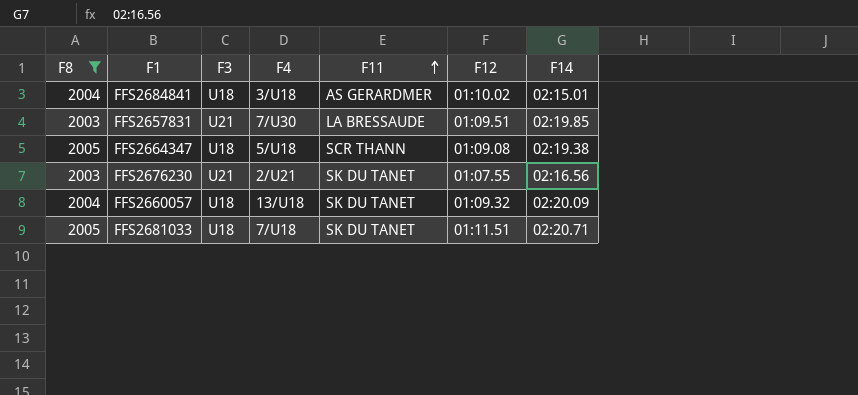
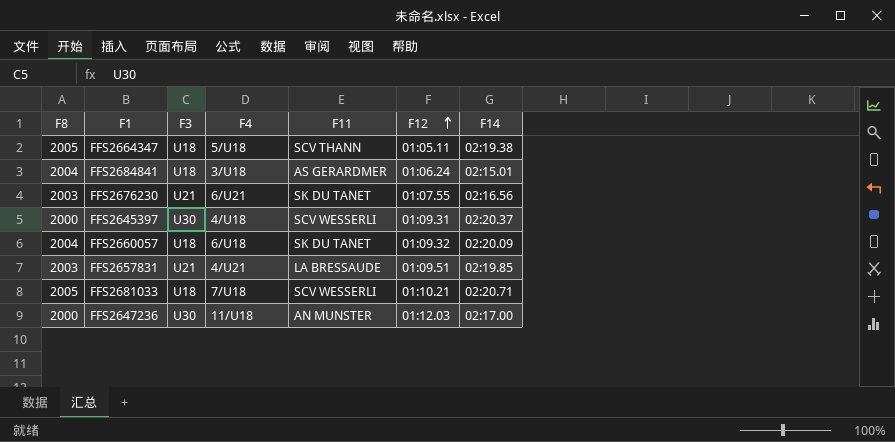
filter: F8 != 2000 -> none
row order: F11 ascending -> F12 ascending
FFS2664347 | F11: SCR THANN -> SCV THANN
FFS2664347 | F12: 01:09.08 -> 01:05.11
FFS2684841 | F12: 01:10.02 -> 01:06.24
FFS2676230 | F4: 2/U21 -> 6/U21
FFS2660057 | F4: 13/U18 -> 6/U18
FFS2657831 | F4: 7/U30 -> 4/U21
FFS2681033 | F11: SK DU TANET -> SCV WESSERLI
FFS2681033 | F12: 01:11.51 -> 01:10.21

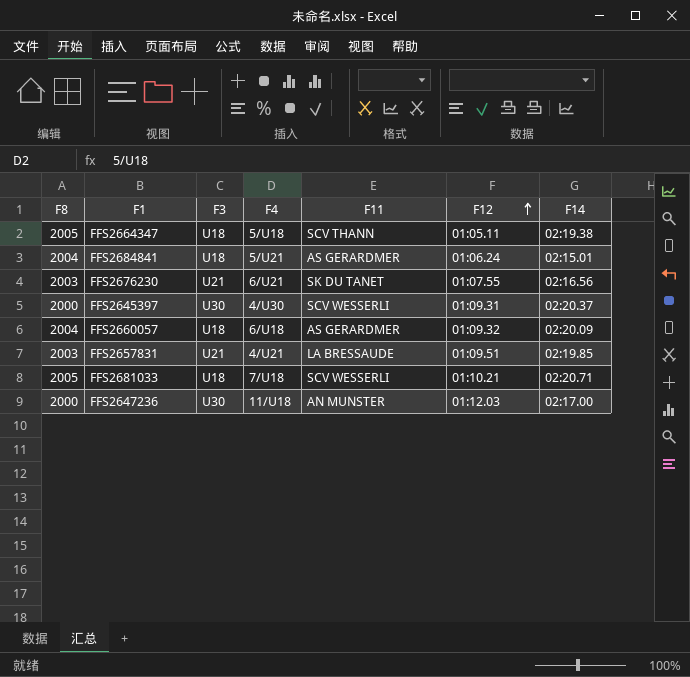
FFS2684841 | F4: 3/U18 -> 5/U21
FFS2645397 | F4: 4/U18 -> 4/U30
FFS2660057 | F11: SK DU TANET -> AS GERARDMER

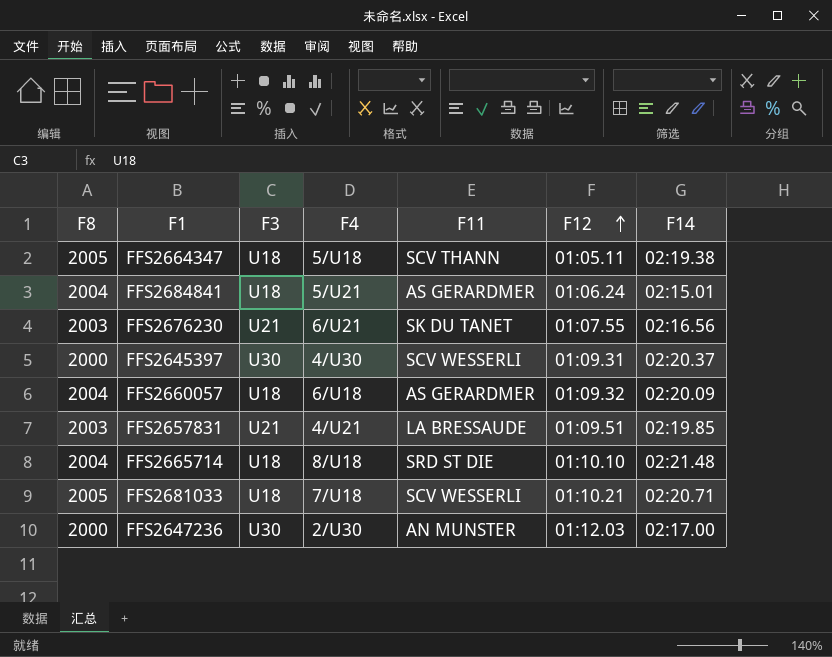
row FFS2665714: none -> 2004 | U18 | 8/U18 | SRD ST DIE | 01:10.10 | 02:21.48
FFS2647236 | F4: 11/U18 -> 2/U30

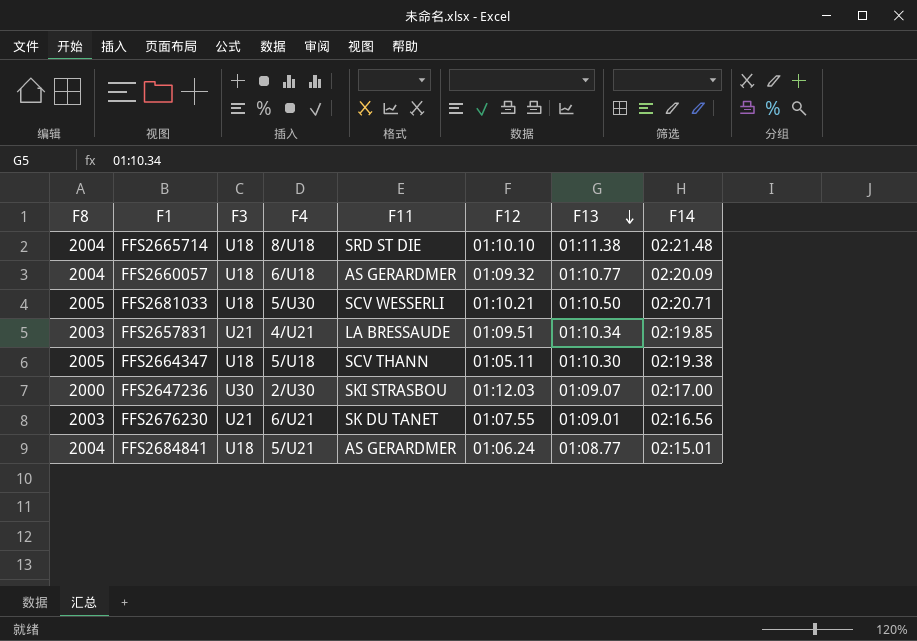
row order: F12 ascending -> F13 descending
column F13 | position: none -> 7
row FFS2645397: 2000 | U30 | 4/U30 | SCV WESSERLI | 01:09.31 | 02:20.37 -> none
FFS2681033 | F4: 7/U18 -> 5/U30
FFS2647236 | F11: AN MUNSTER -> SKI STRASBOU

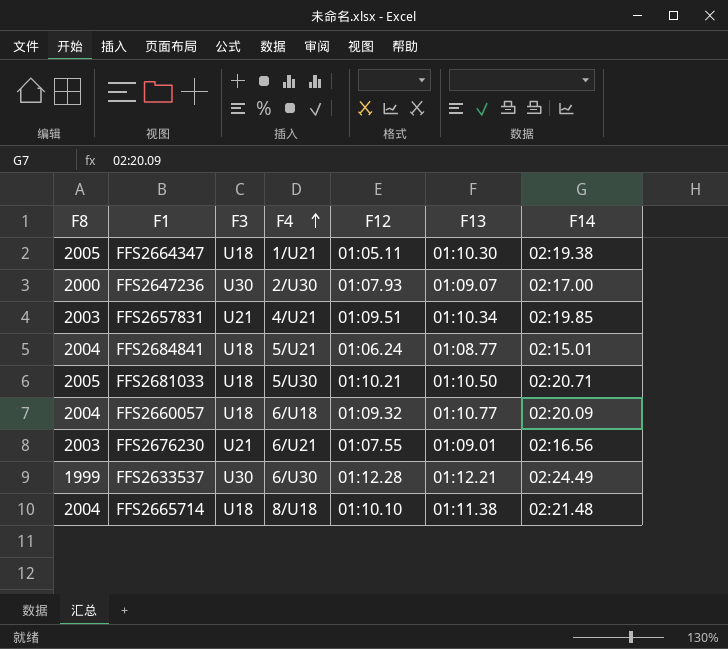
row order: F13 descending -> F4 ascending
column F11 | position: 5 -> none
FFS2664347 | F4: 5/U18 -> 1/U21
FFS2647236 | F12: 01:12.03 -> 01:07.93
row FFS2633537: none -> 1999 | U30 | 6/U30 | 01:12.28 | 01:12.21 | 02:24.49

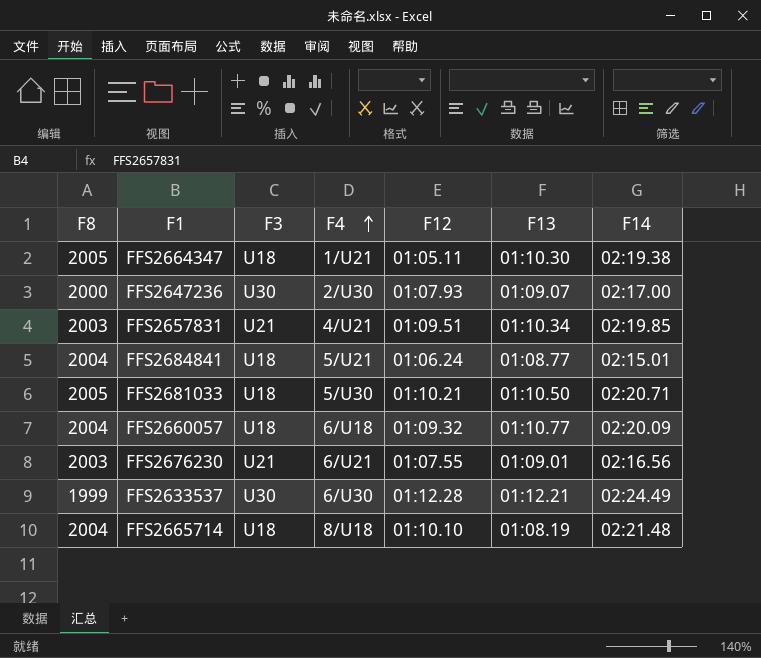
FFS2665714 | F13: 01:11.38 -> 01:08.19

